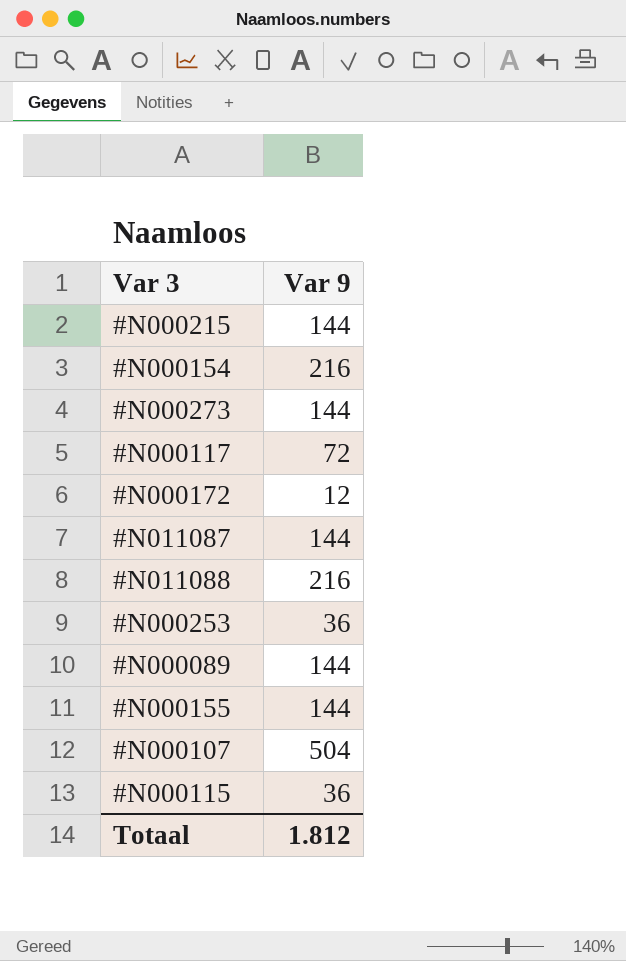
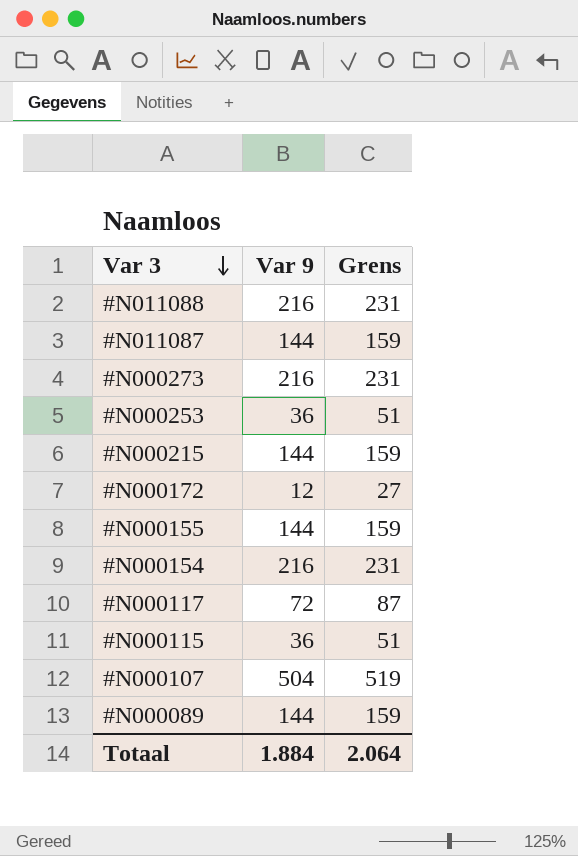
row order: none -> Var 3 descending
column Grens | formula: none -> [Var 9] + 15
#N000273 | Var 9: 144 -> 216
Totaal | Var 9: 1.812 -> 1.884

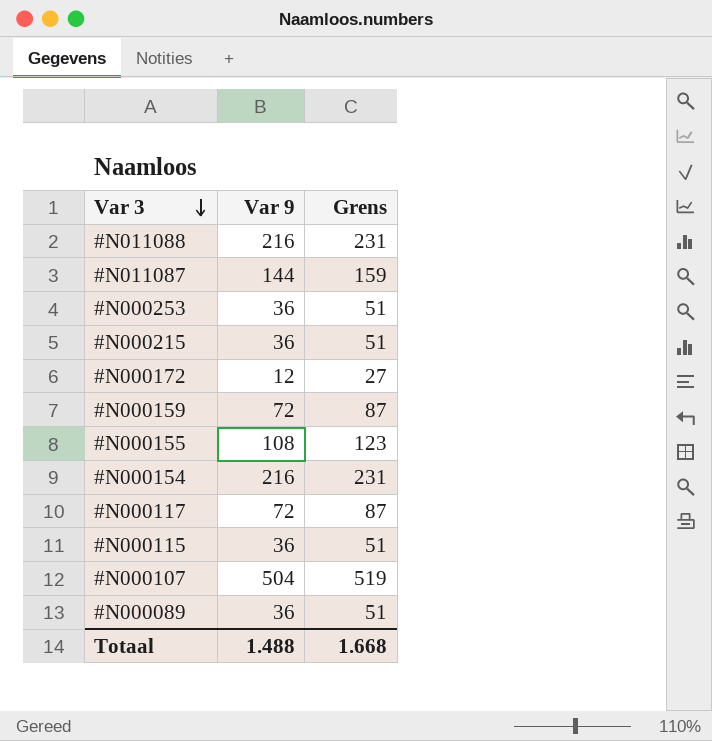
row #N000273: 216 | 231 -> none
#N000215 | Var 9: 144 -> 36
#N000215 | Grens: 159 -> 51
row #N000159: none -> 72 | 87
#N000155 | Var 9: 144 -> 108
#N000155 | Grens: 159 -> 123
#N000089 | Var 9: 144 -> 36
#N000089 | Grens: 159 -> 51
Totaal | Var 9: 1.884 -> 1.488
Totaal | Grens: 2.064 -> 1.668

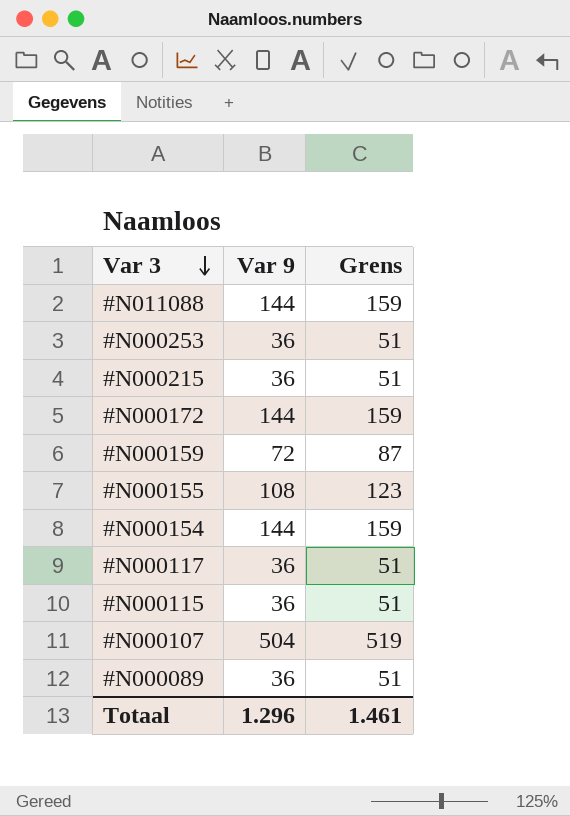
row #N011087: 144 | 159 -> none
#N011088 | Var 9: 216 -> 144
#N011088 | Grens: 231 -> 159
#N000172 | Var 9: 12 -> 144
#N000172 | Grens: 27 -> 159
#N000154 | Var 9: 216 -> 144
#N000154 | Grens: 231 -> 159
#N000117 | Var 9: 72 -> 36
#N000117 | Grens: 87 -> 51
Totaal | Var 9: 1.488 -> 1.296
Totaal | Grens: 1.668 -> 1.461

